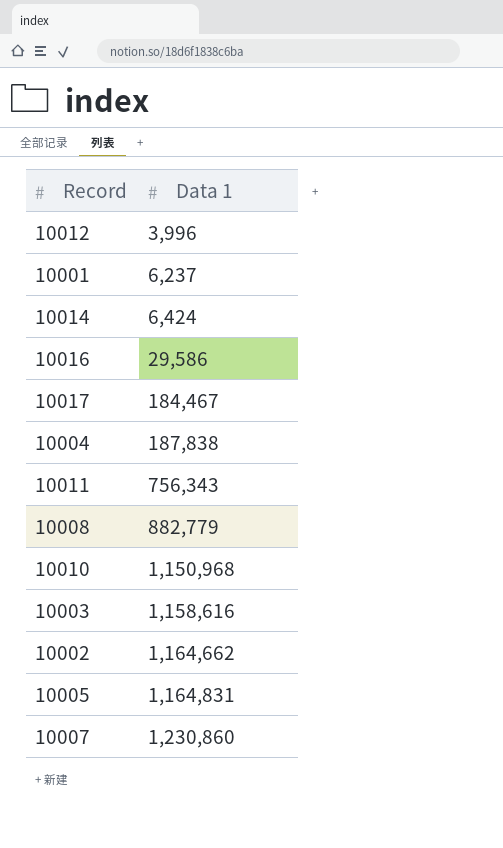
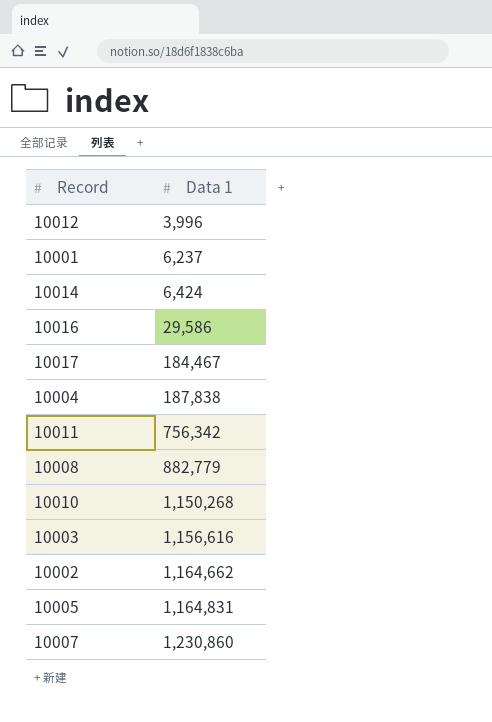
10011 | Data 1: 756,343 -> 756,342
10010 | Data 1: 1,150,968 -> 1,150,268
10003 | Data 1: 1,158,616 -> 1,156,616

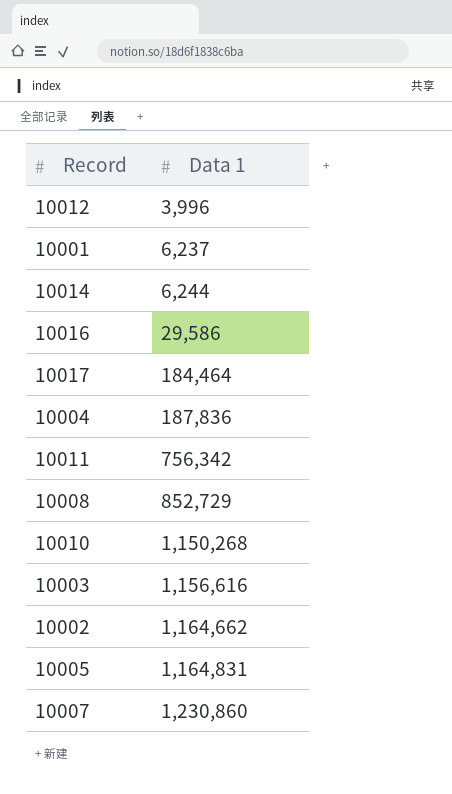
10014 | Data 1: 6,424 -> 6,244
10017 | Data 1: 184,467 -> 184,464
10004 | Data 1: 187,838 -> 187,836
10008 | Data 1: 882,779 -> 852,729

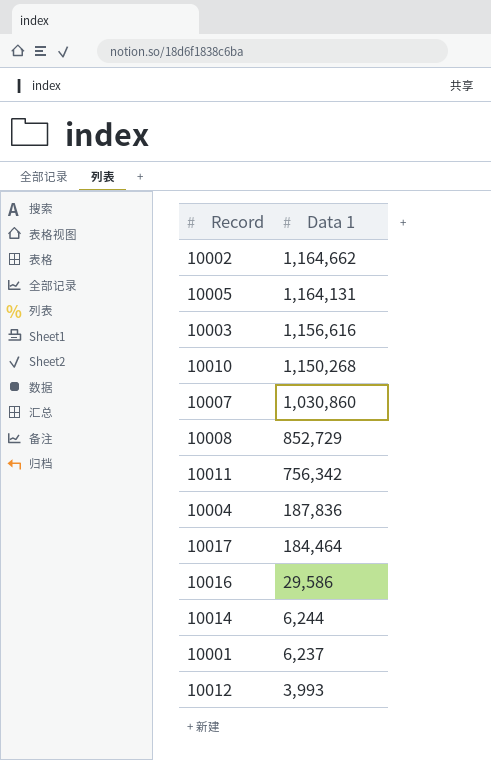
row order: Data 1 ascending -> Data 1 descending
10005 | Data 1: 1,164,831 -> 1,164,131
10007 | Data 1: 1,230,860 -> 1,030,860
10012 | Data 1: 3,996 -> 3,993

